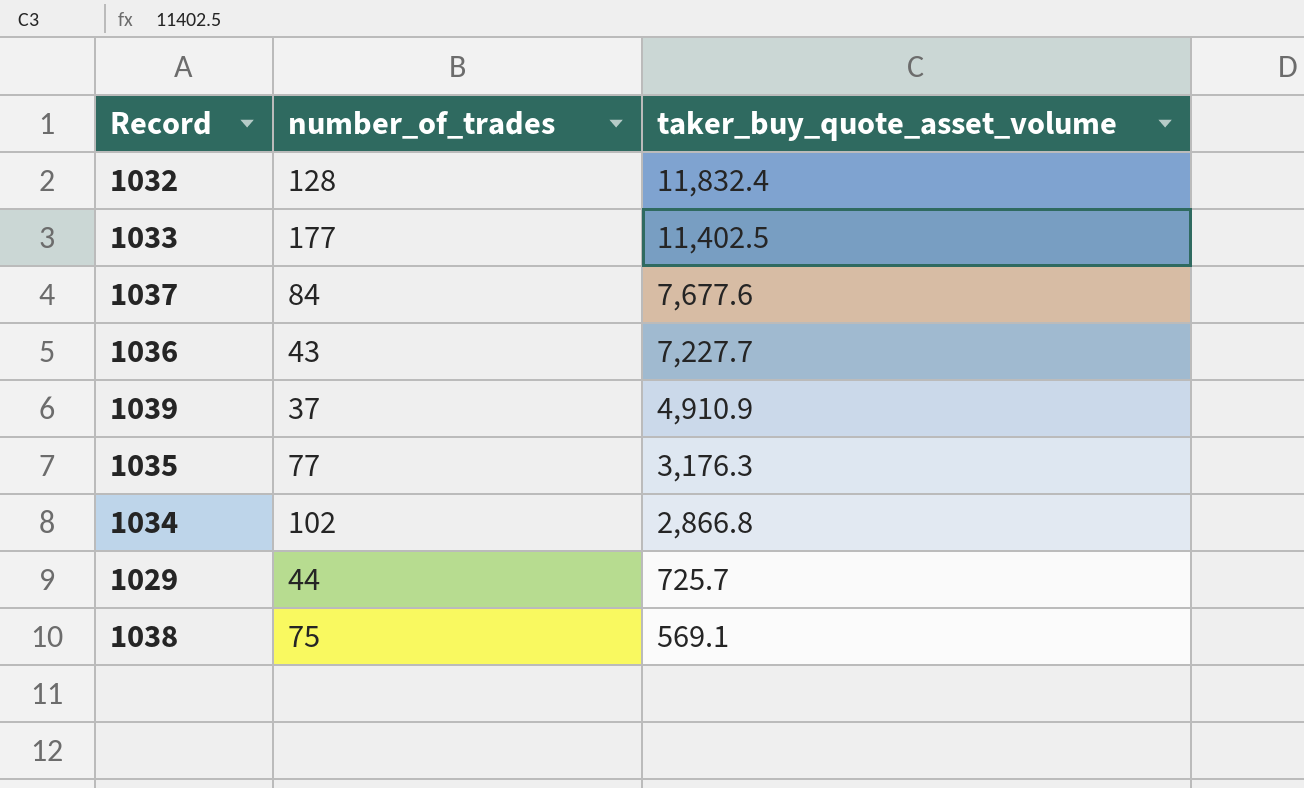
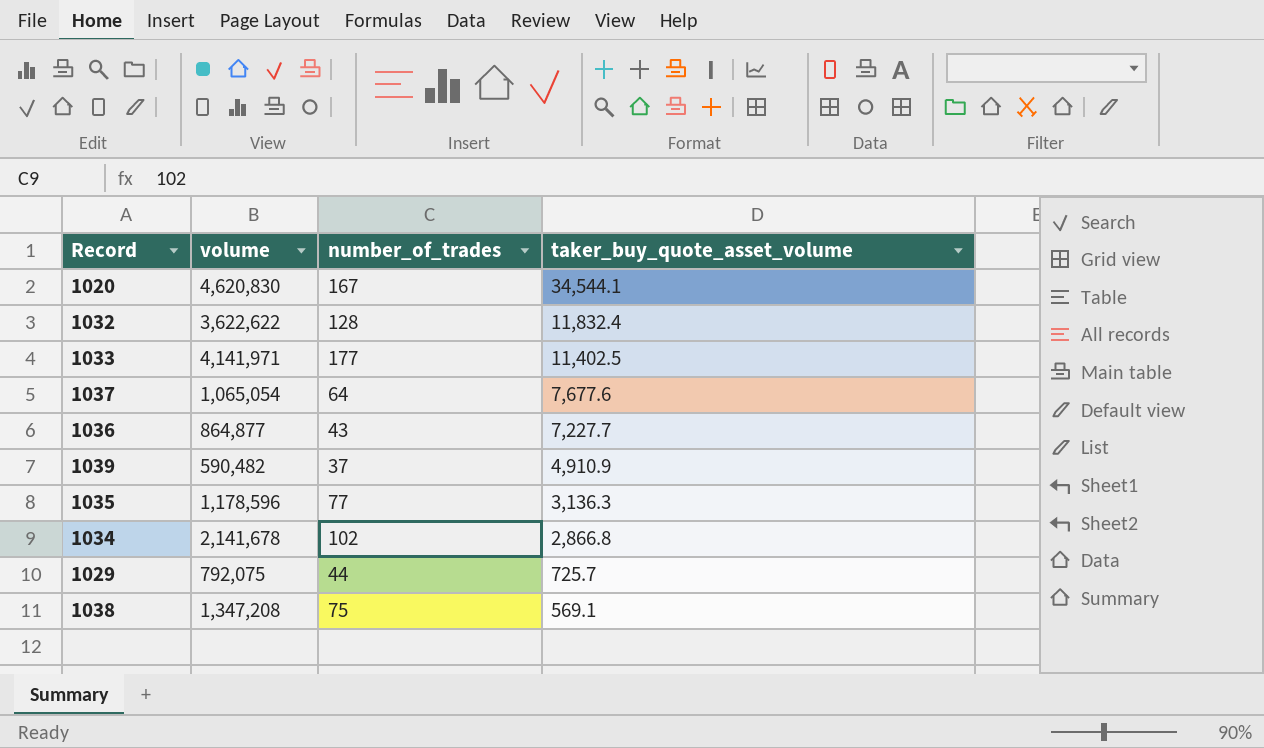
column volume | position: none -> 2
row 1020: none -> 4,620,830 | 167 | 34,544.1
1037 | number_of_trades: 84 -> 64
1035 | taker_buy_quote_asset_volume: 3,176.3 -> 3,136.3

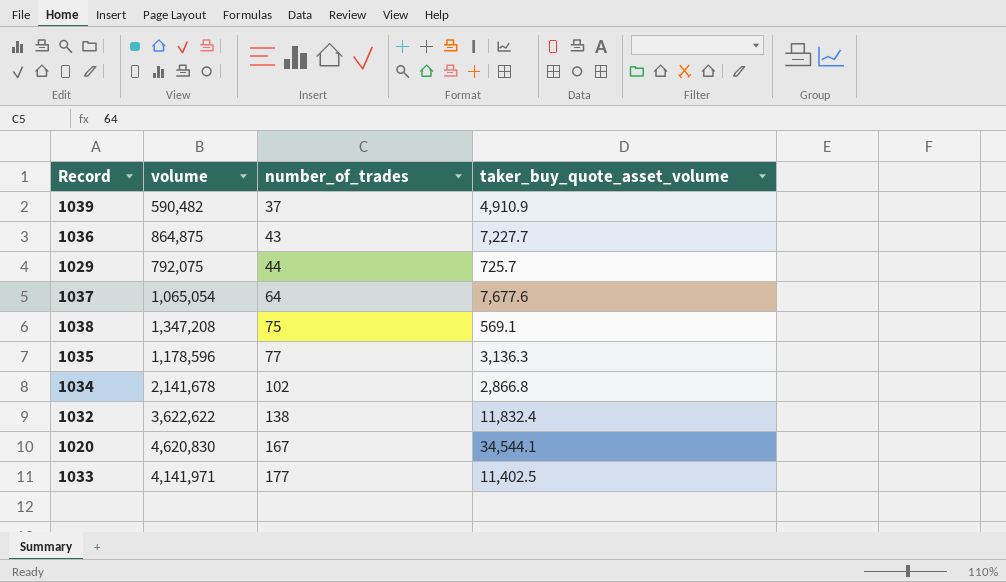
row order: taker_buy_quote_asset_volume descending -> number_of_trades ascending
1036 | volume: 864,877 -> 864,875
1032 | number_of_trades: 128 -> 138

